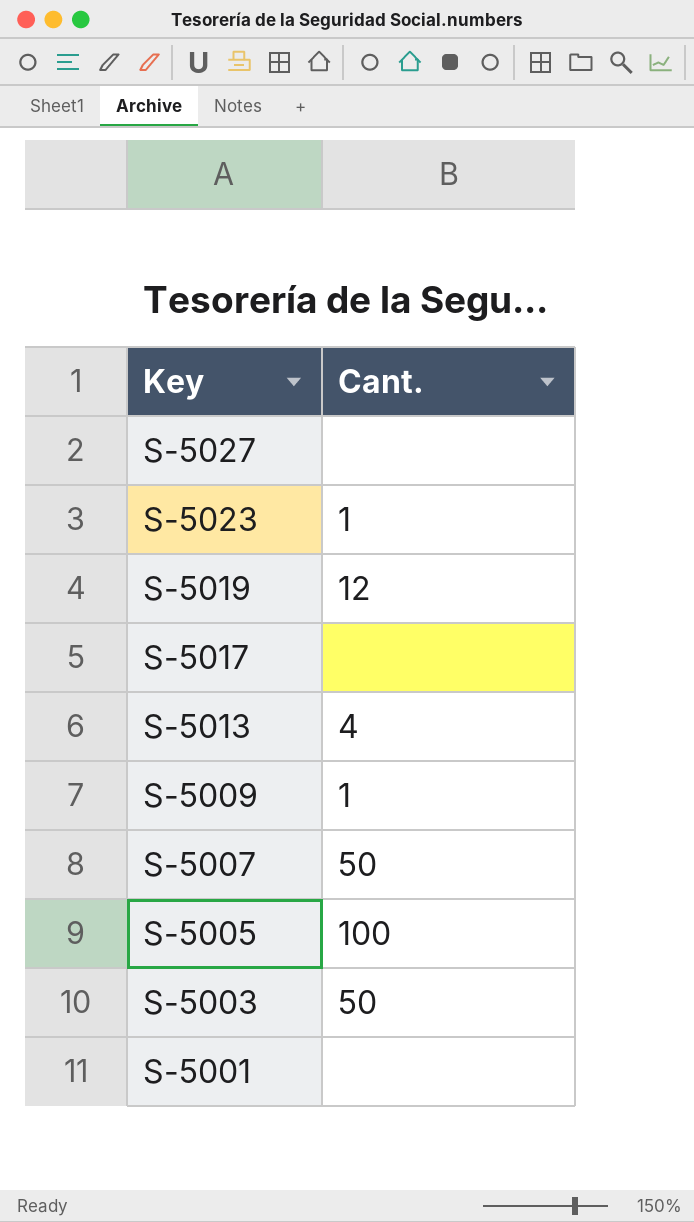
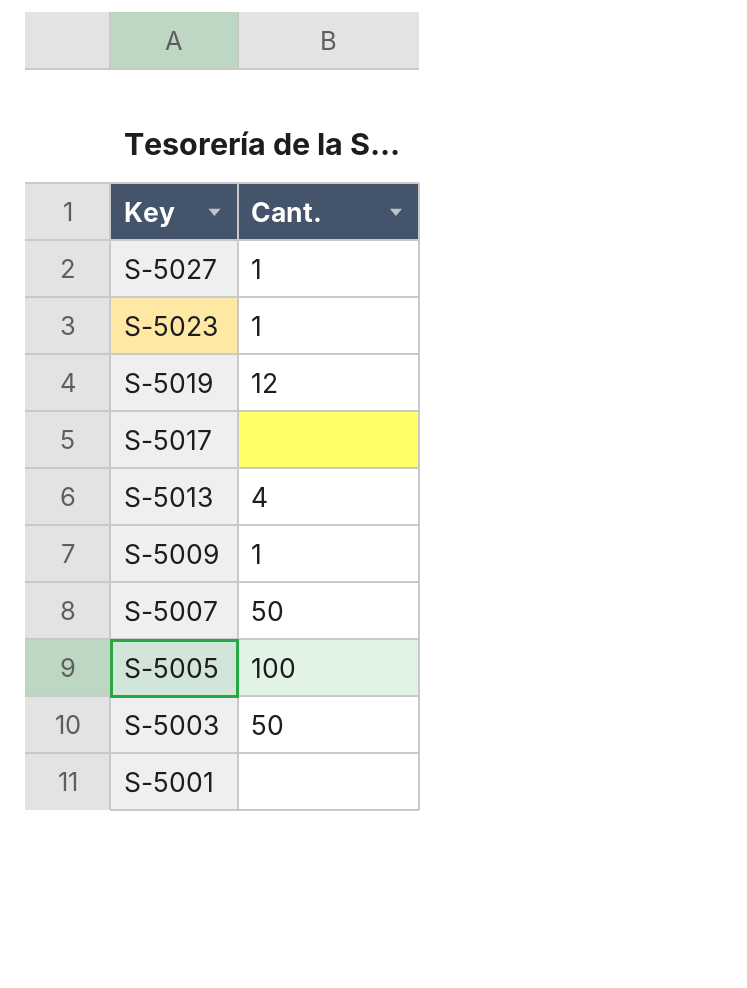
S-5027 | Cant.: none -> 1

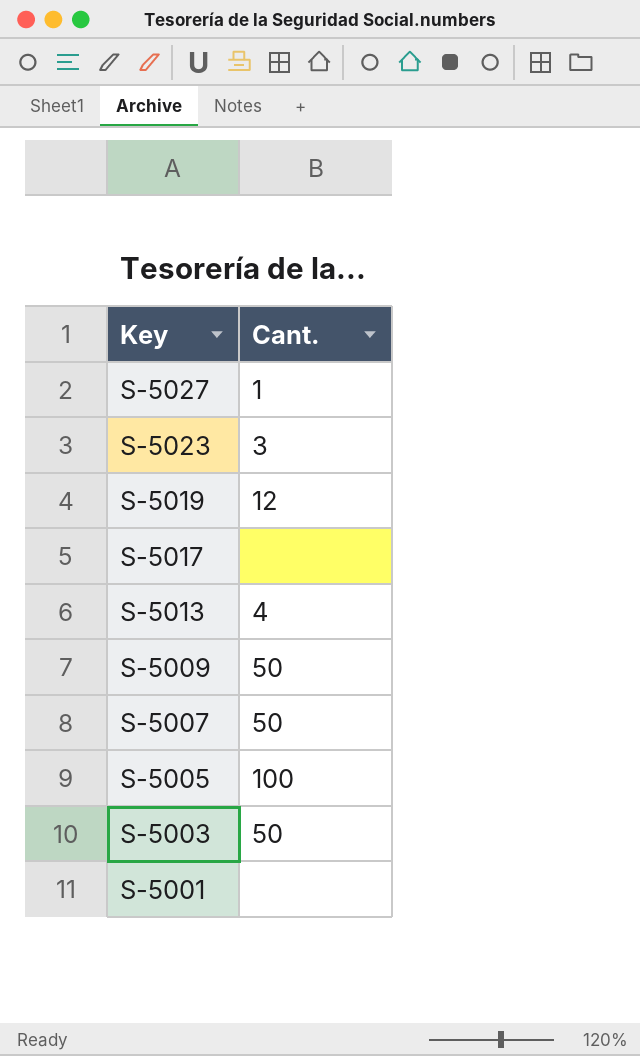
S-5023 | Cant.: 1 -> 3
S-5009 | Cant.: 1 -> 50

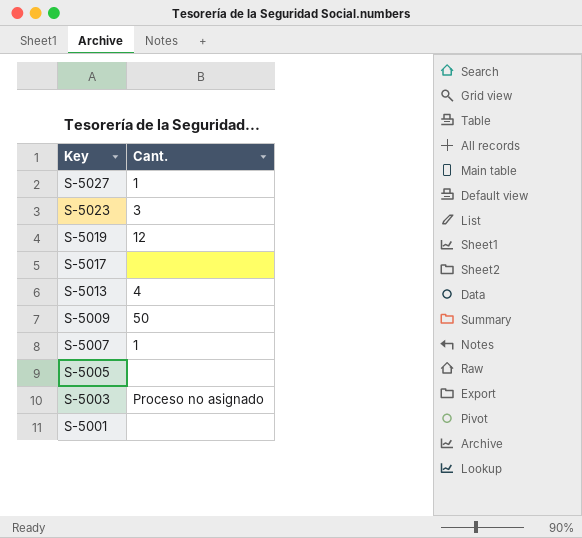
S-5007 | Cant.: 50 -> 1
S-5005 | Cant.: 100 -> none
S-5003 | Cant.: 50 -> Proceso no asignado

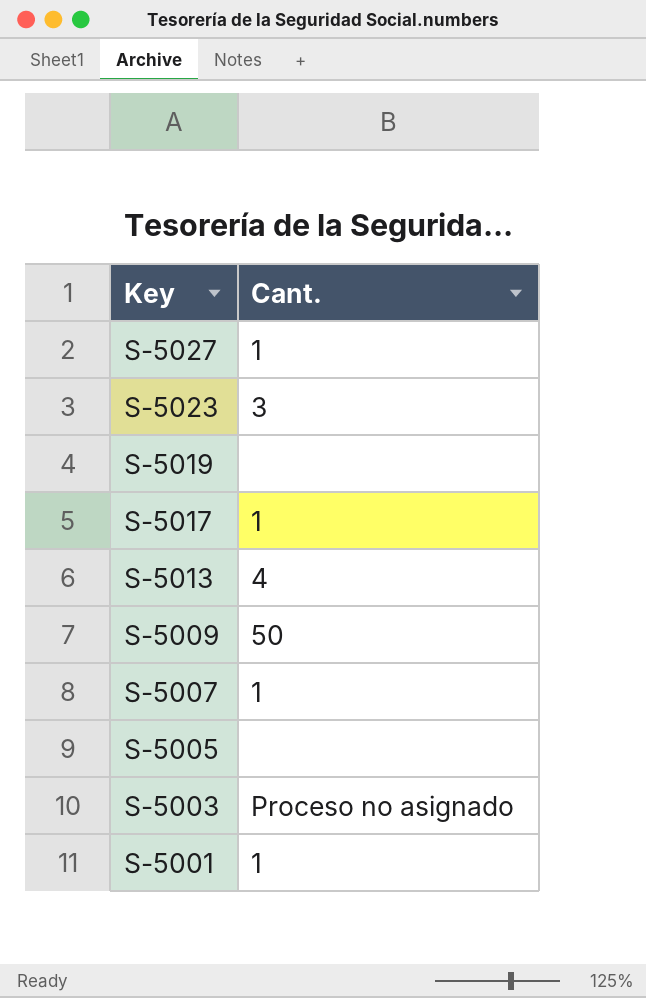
S-5019 | Cant.: 12 -> none
S-5017 | Cant.: none -> 1
S-5001 | Cant.: none -> 1

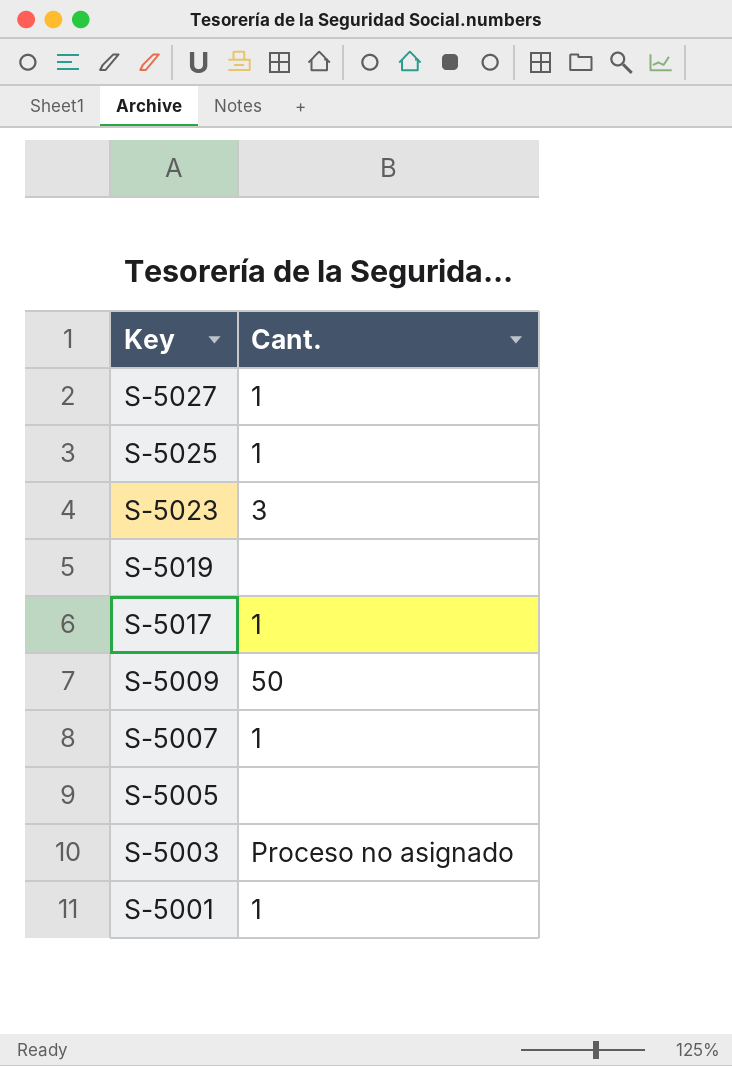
row S-5013: 4 -> none
row S-5025: none -> 1

